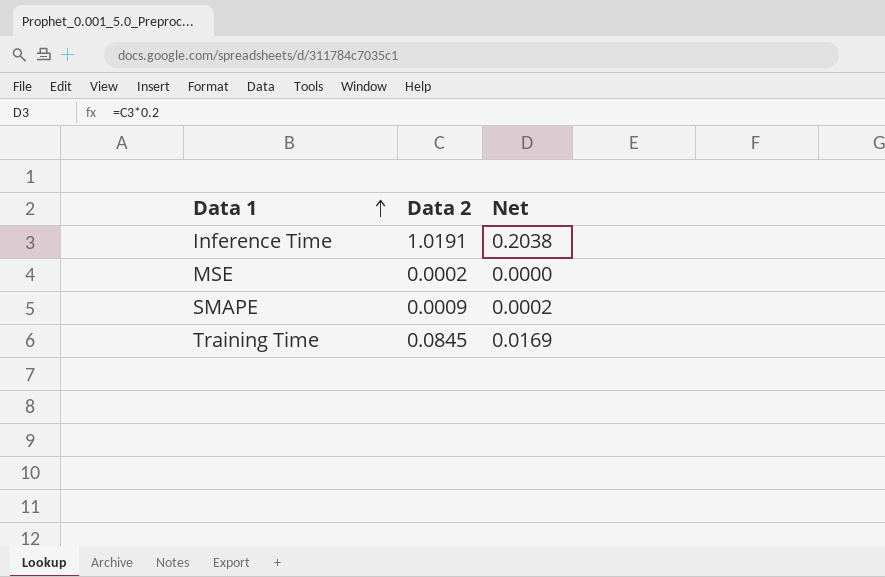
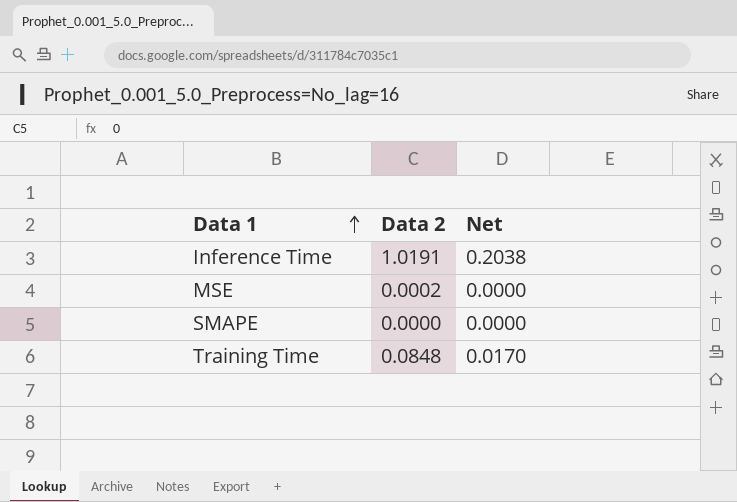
SMAPE | Data 2: 0.0009 -> 0.0000
SMAPE | Net: 0.0002 -> 0.0000
Training Time | Data 2: 0.0845 -> 0.0848
Training Time | Net: 0.0169 -> 0.0170

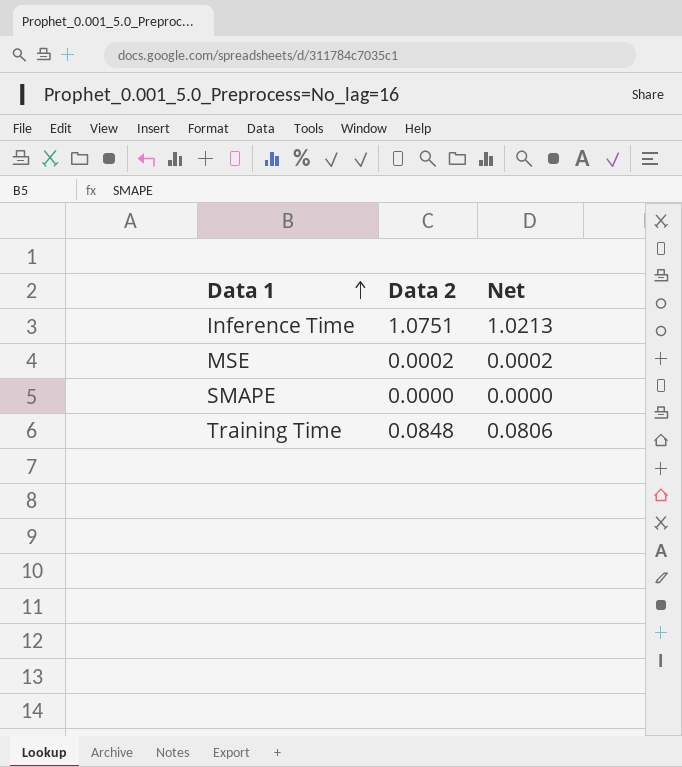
column Net | formula: [Data 2] * 0.2 -> [Data 2] * 0.95
Inference Time | Data 2: 1.0191 -> 1.0751

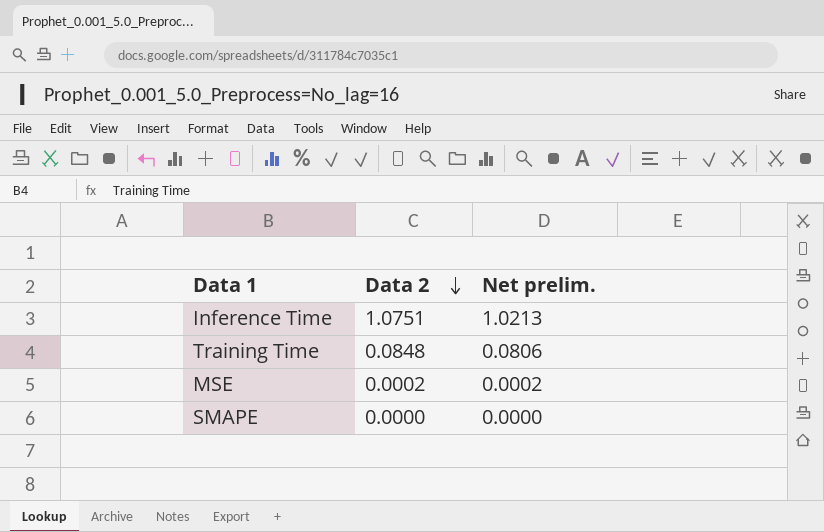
row order: Data 1 ascending -> Data 2 descending
column name: Net -> Net prelim.

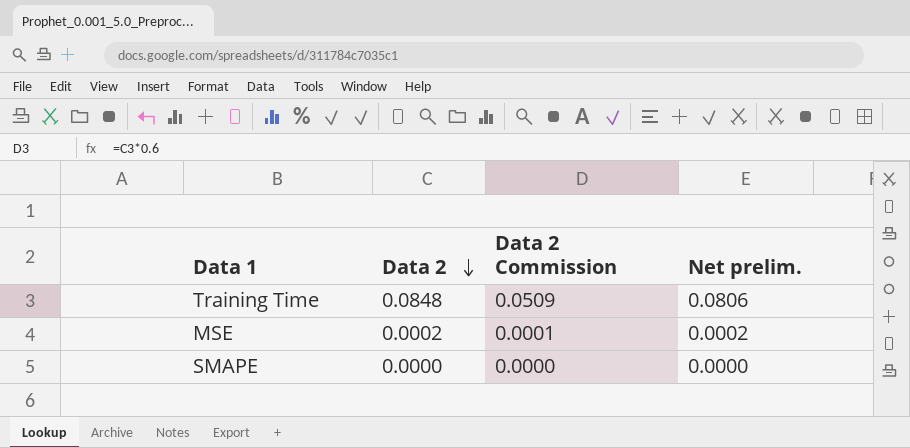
column Data 2 Commission | formula: none -> [Data 2] * 0.6
row Inference Time: 1.0751 | 1.0213 -> none

